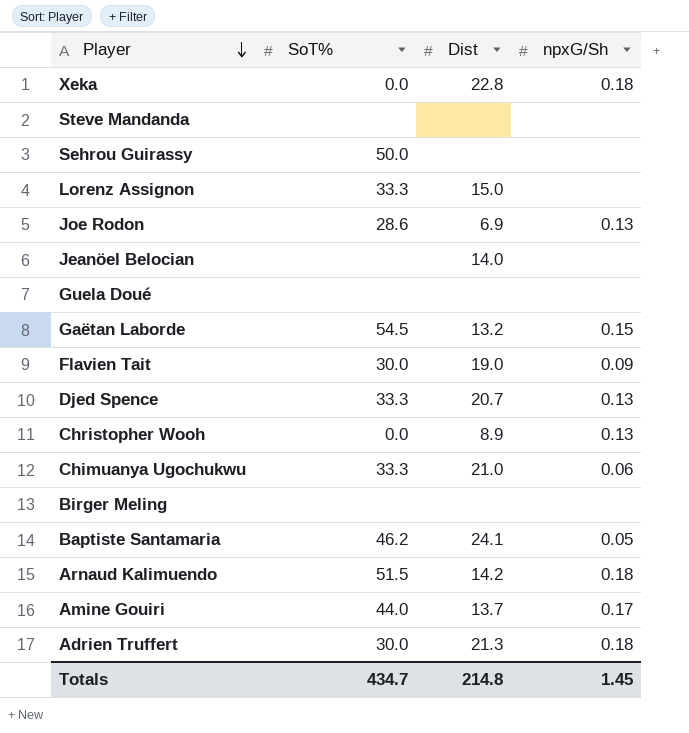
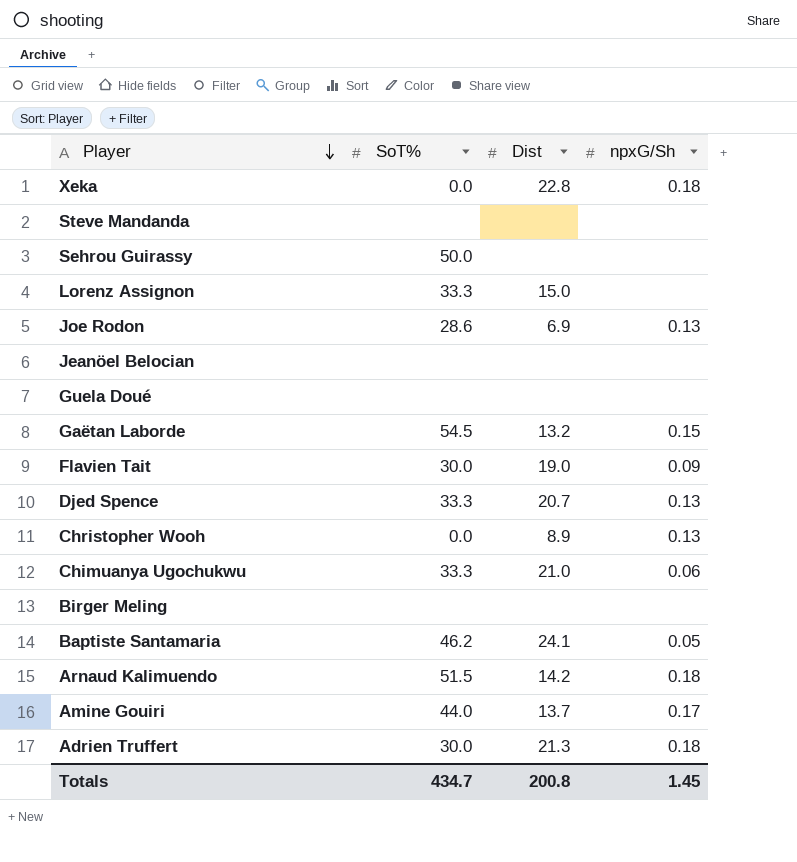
Jeanöel Belocian | Dist: 14.0 -> none
Totals | Dist: 214.8 -> 200.8

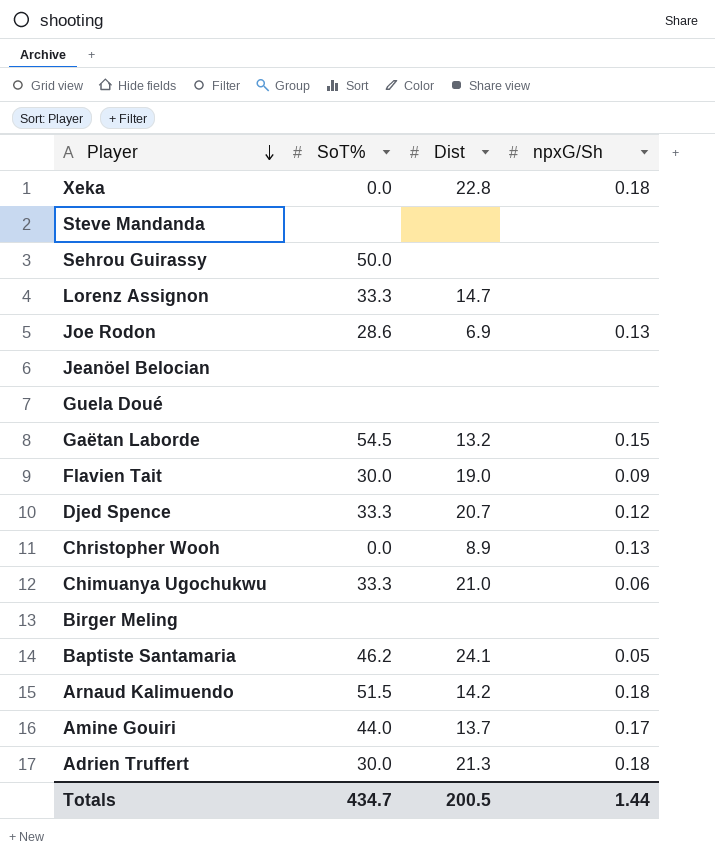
Lorenz Assignon | Dist: 15.0 -> 14.7
Djed Spence | npxG/Sh: 0.13 -> 0.12
Totals | Dist: 200.8 -> 200.5
Totals | npxG/Sh: 1.45 -> 1.44

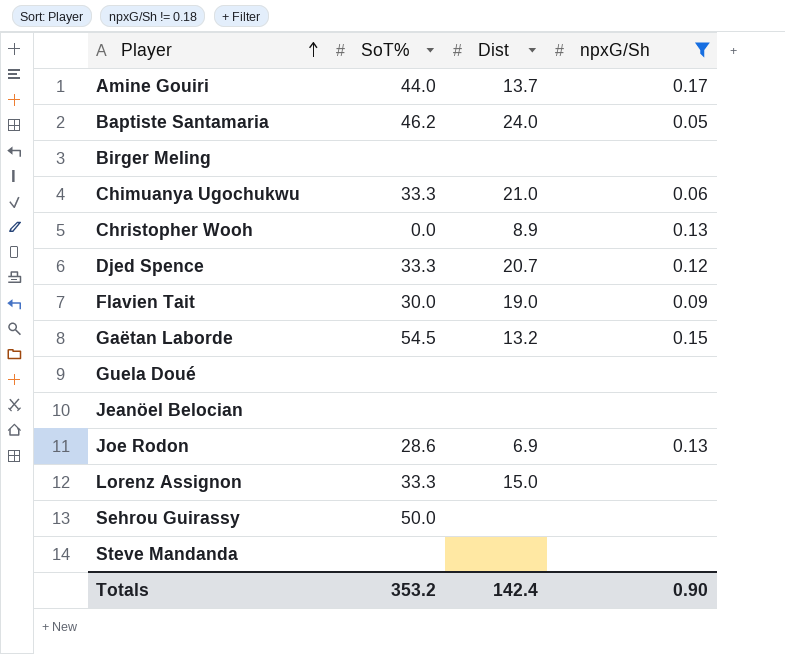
filter: none -> npxG/Sh != 0.18
row order: Player descending -> Player ascending
Baptiste Santamaria | Dist: 24.1 -> 24.0
Lorenz Assignon | Dist: 14.7 -> 15.0
Totals | SoT%: 434.7 -> 353.2
Totals | Dist: 200.5 -> 142.4
Totals | npxG/Sh: 1.44 -> 0.90

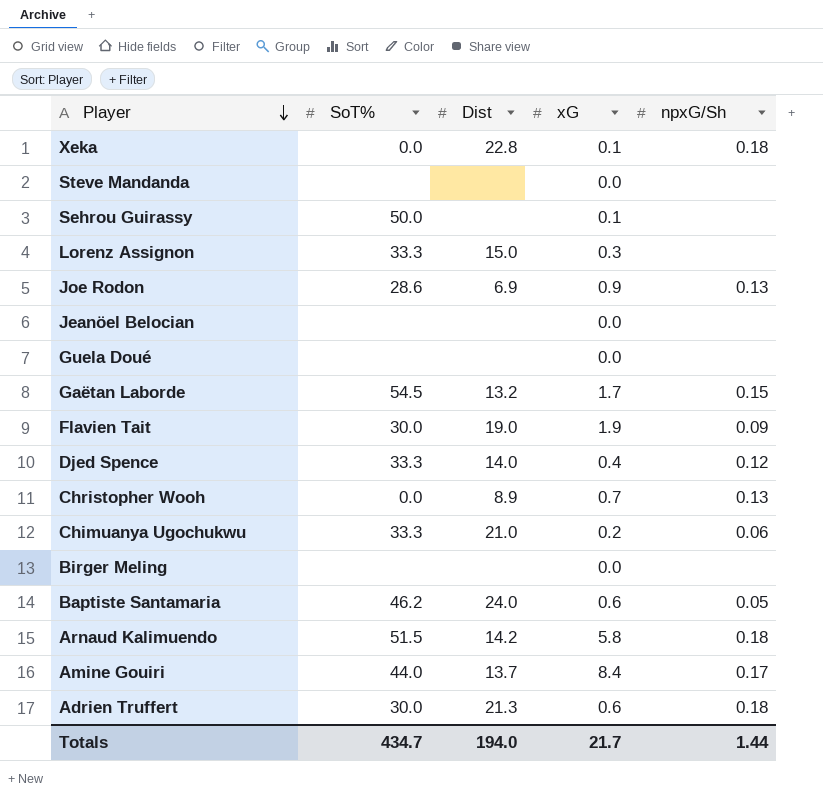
filter: npxG/Sh != 0.18 -> none
row order: Player ascending -> Player descending
column xG | position: none -> 4
Djed Spence | Dist: 20.7 -> 14.0
Totals | SoT%: 353.2 -> 434.7
Totals | Dist: 142.4 -> 194.0
Totals | npxG/Sh: 0.90 -> 1.44

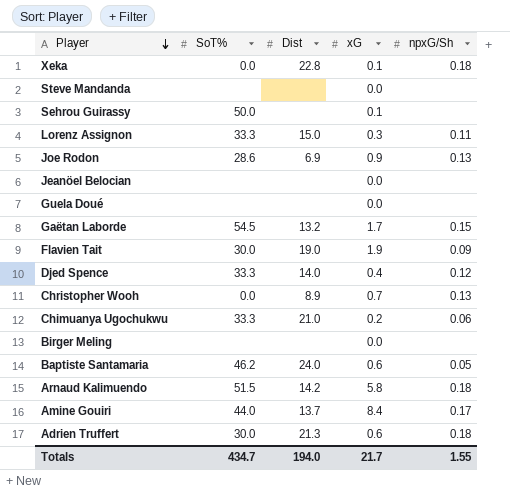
Lorenz Assignon | npxG/Sh: none -> 0.11
Totals | npxG/Sh: 1.44 -> 1.55

